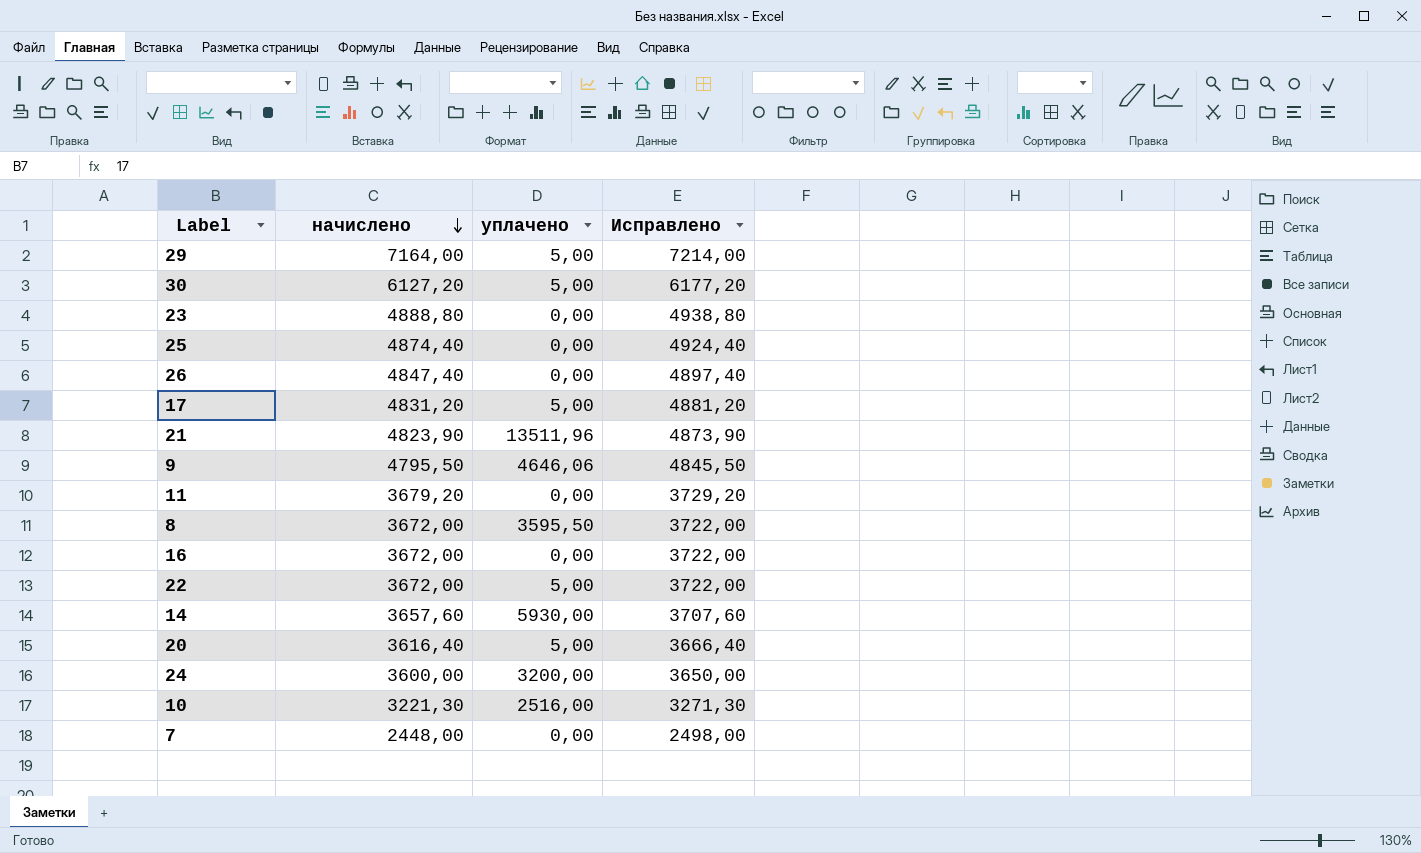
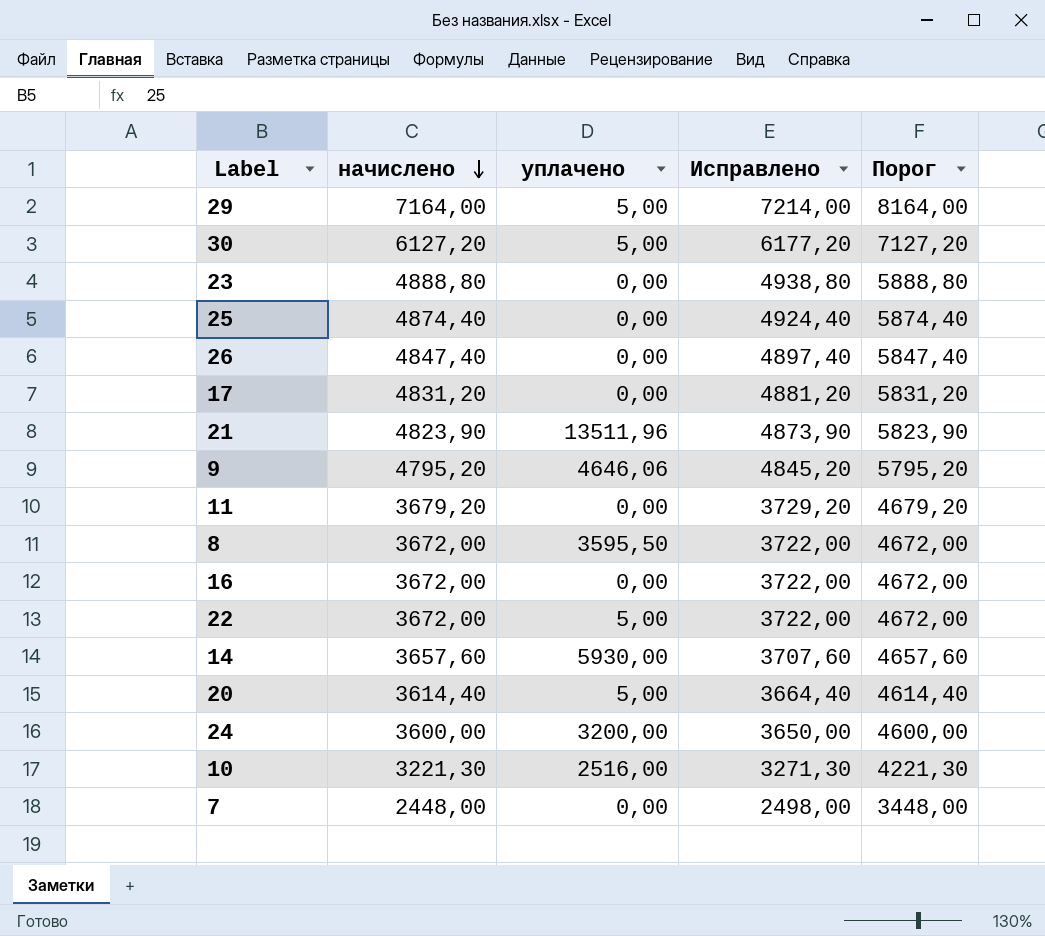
column Порог | formula: none -> [начислено] + 1000
17 | уплачено: 5,00 -> 0,00
9 | начислено: 4795,50 -> 4795,20
9 | Исправлено: 4845,50 -> 4845,20
20 | начислено: 3616,40 -> 3614,40
20 | Исправлено: 3666,40 -> 3664,40

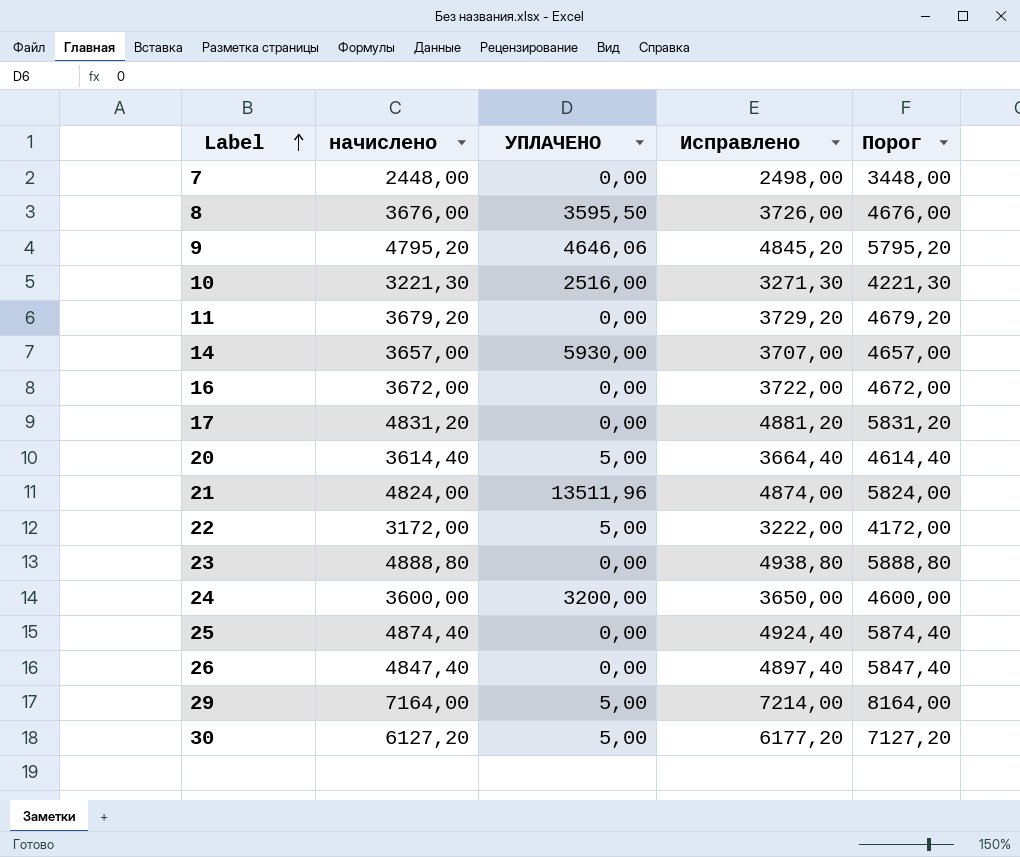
row order: начислено descending -> Label ascending
column name: уплачено -> УПЛАЧЕНО
8 | начислено: 3672,00 -> 3676,00
8 | Исправлено: 3722,00 -> 3726,00
8 | Порог: 4672,00 -> 4676,00
14 | начислено: 3657,60 -> 3657,00
14 | Исправлено: 3707,60 -> 3707,00
14 | Порог: 4657,60 -> 4657,00
21 | начислено: 4823,90 -> 4824,00
21 | Исправлено: 4873,90 -> 4874,00
21 | Порог: 5823,90 -> 5824,00
22 | начислено: 3672,00 -> 3172,00
22 | Исправлено: 3722,00 -> 3222,00
22 | Порог: 4672,00 -> 4172,00

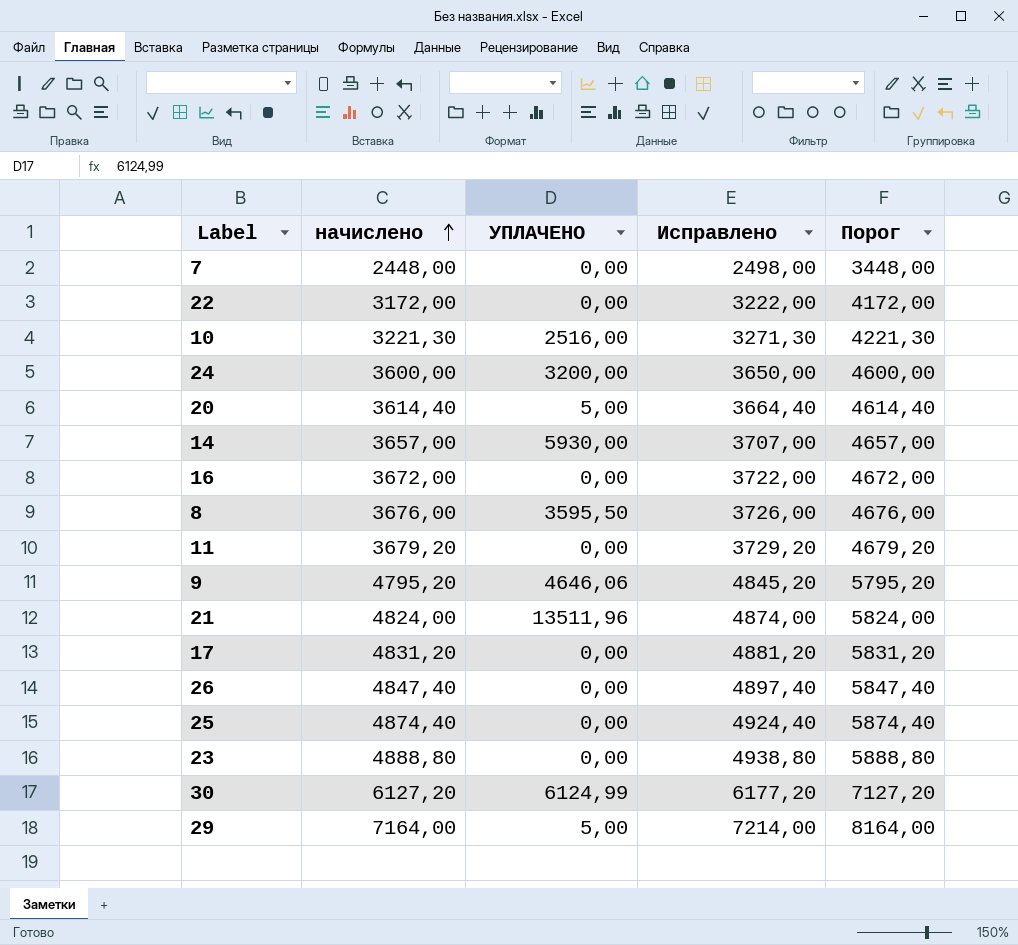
row order: Label ascending -> начислено ascending
22 | УПЛАЧЕНО: 5,00 -> 0,00
30 | УПЛАЧЕНО: 5,00 -> 6124,99

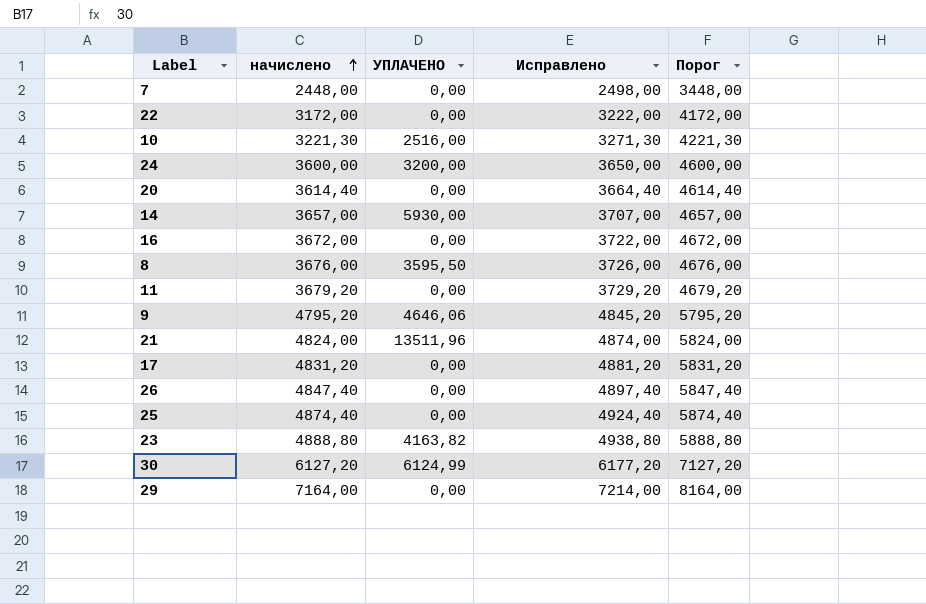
20 | УПЛАЧЕНО: 5,00 -> 0,00
23 | УПЛАЧЕНО: 0,00 -> 4163,82
29 | УПЛАЧЕНО: 5,00 -> 0,00

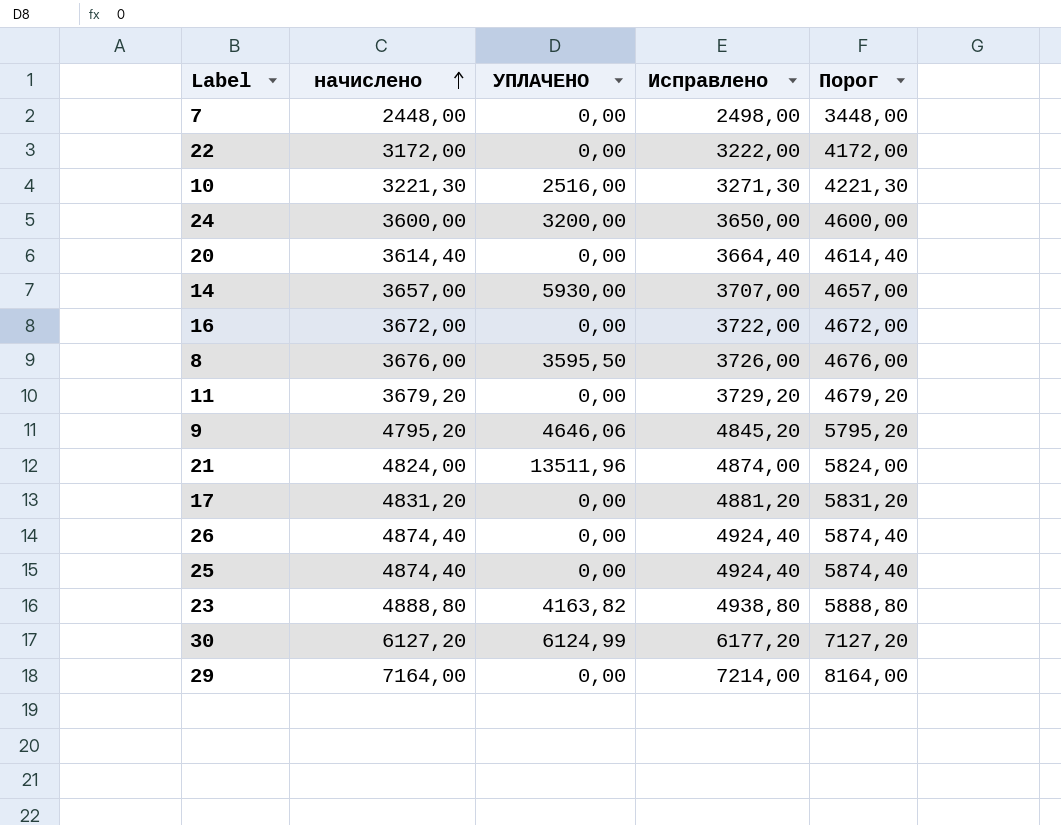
26 | начислено: 4847,40 -> 4874,40
26 | Исправлено: 4897,40 -> 4924,40
26 | Порог: 5847,40 -> 5874,40

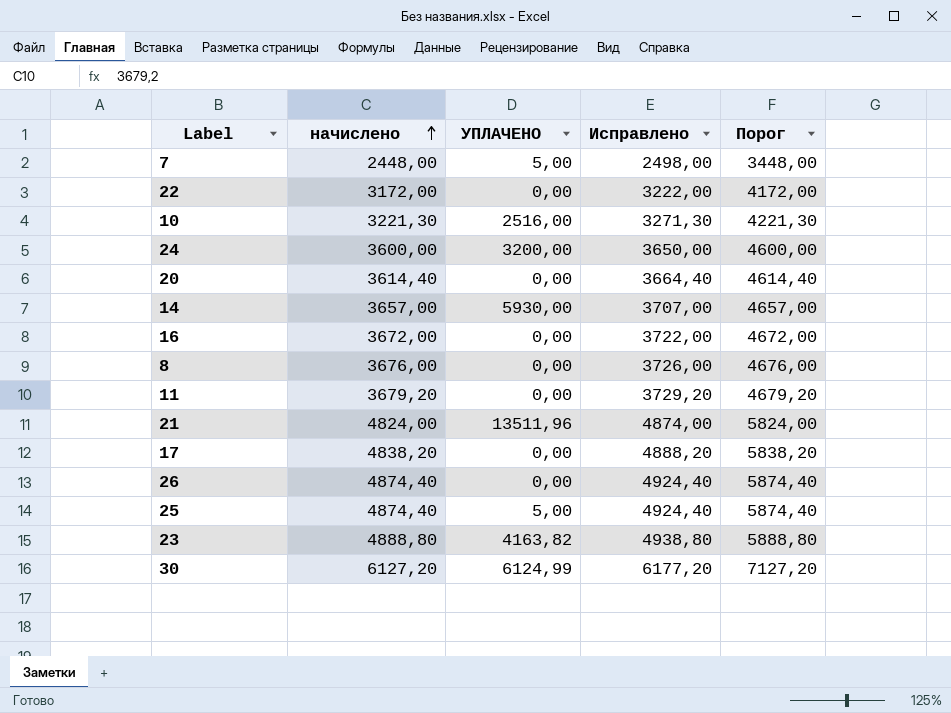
row 9: 4795,20 | 4646,06 | 4845,20 | 5795,20 -> none
row 29: 7164,00 | 0,00 | 7214,00 | 8164,00 -> none
7 | УПЛАЧЕНО: 0,00 -> 5,00
8 | УПЛАЧЕНО: 3595,50 -> 0,00
17 | начислено: 4831,20 -> 4838,20
17 | Исправлено: 4881,20 -> 4888,20
17 | Порог: 5831,20 -> 5838,20
25 | УПЛАЧЕНО: 0,00 -> 5,00

